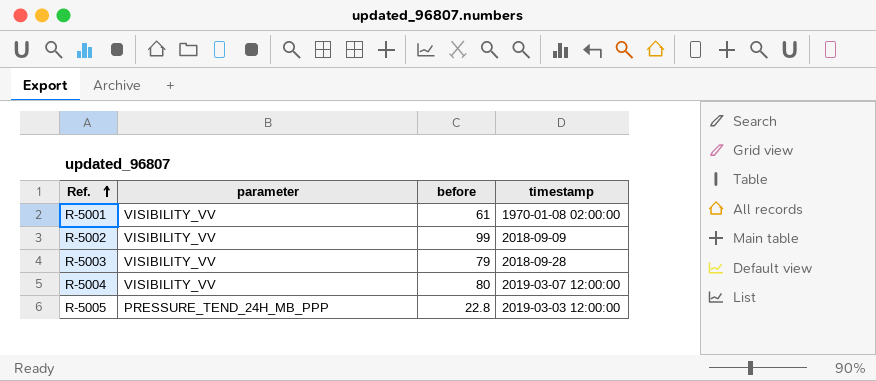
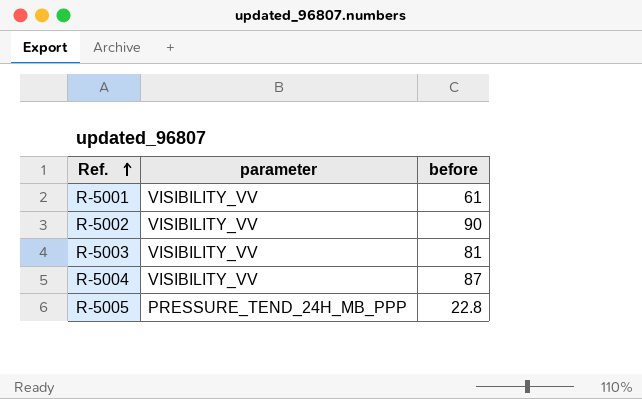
column timestamp | position: 4 -> none
R-5002 | before: 99 -> 90
R-5003 | before: 79 -> 81
R-5004 | before: 80 -> 87

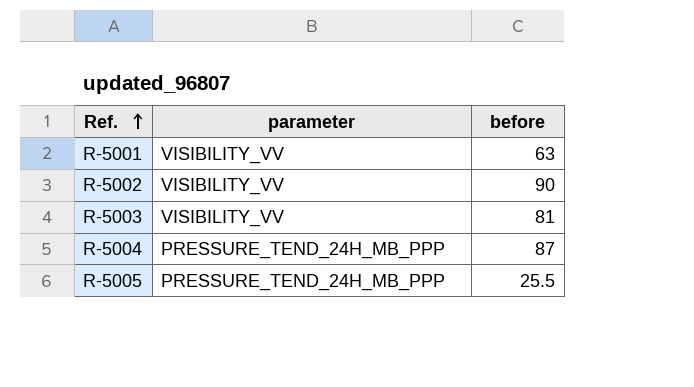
R-5001 | before: 61 -> 63
R-5004 | parameter: VISIBILITY_VV -> PRESSURE_TEND_24H_MB_PPP
R-5005 | before: 22.8 -> 25.5

